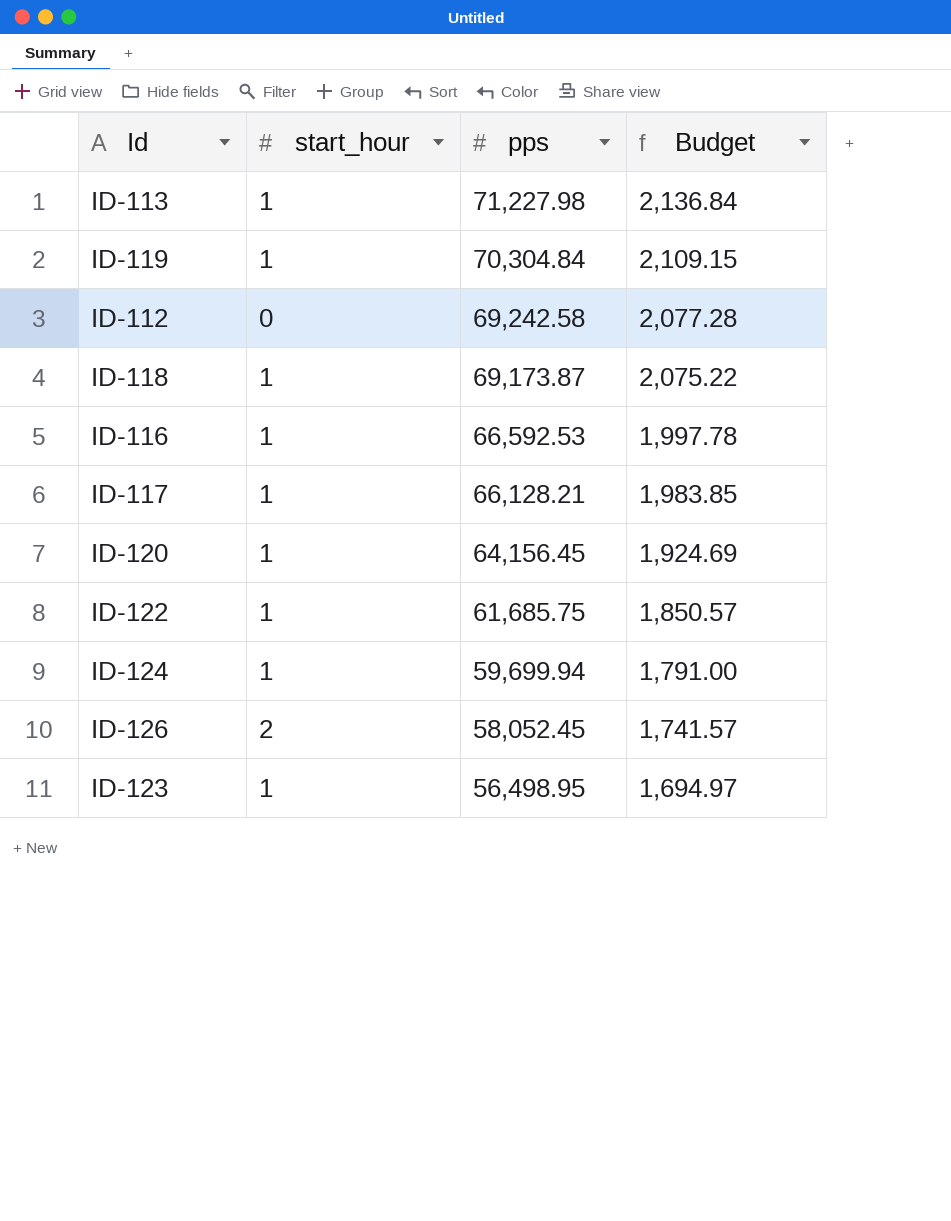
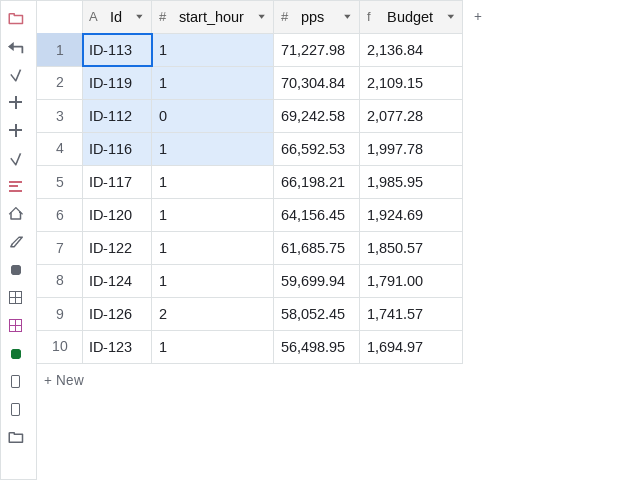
row ID-118: 1 | 69,173.87 | 2,075.22 -> none
ID-117 | pps: 66,128.21 -> 66,198.21
ID-117 | Budget: 1,983.85 -> 1,985.95

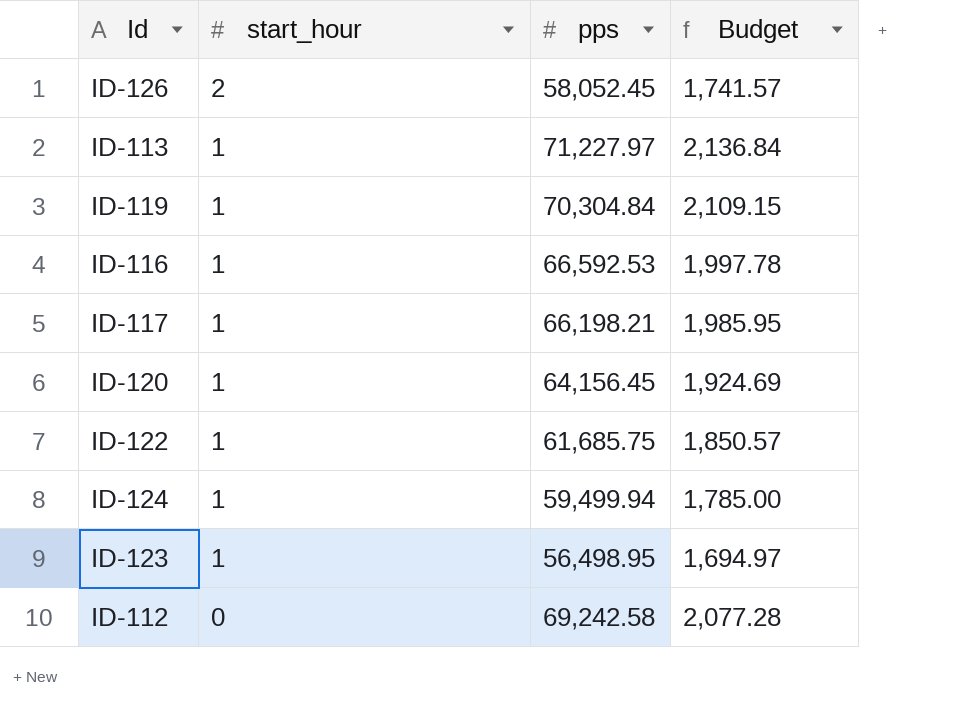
row order: pps descending -> start_hour descending
ID-113 | pps: 71,227.98 -> 71,227.97
ID-124 | pps: 59,699.94 -> 59,499.94
ID-124 | Budget: 1,791.00 -> 1,785.00

